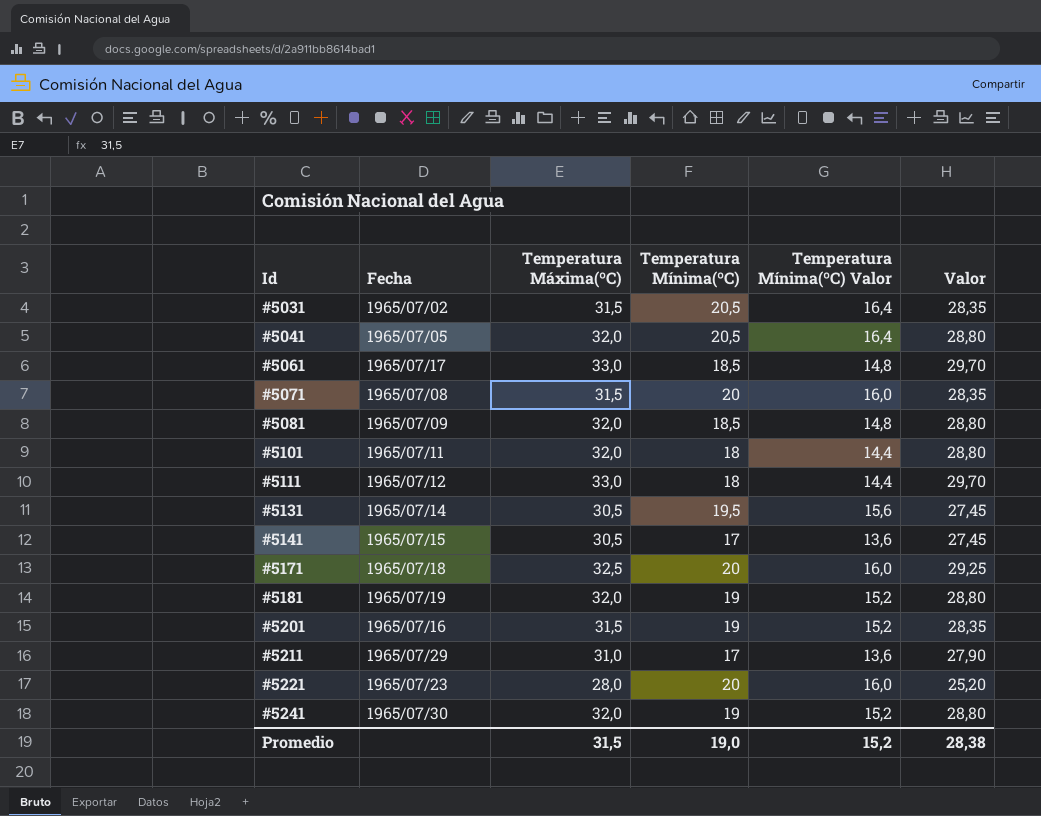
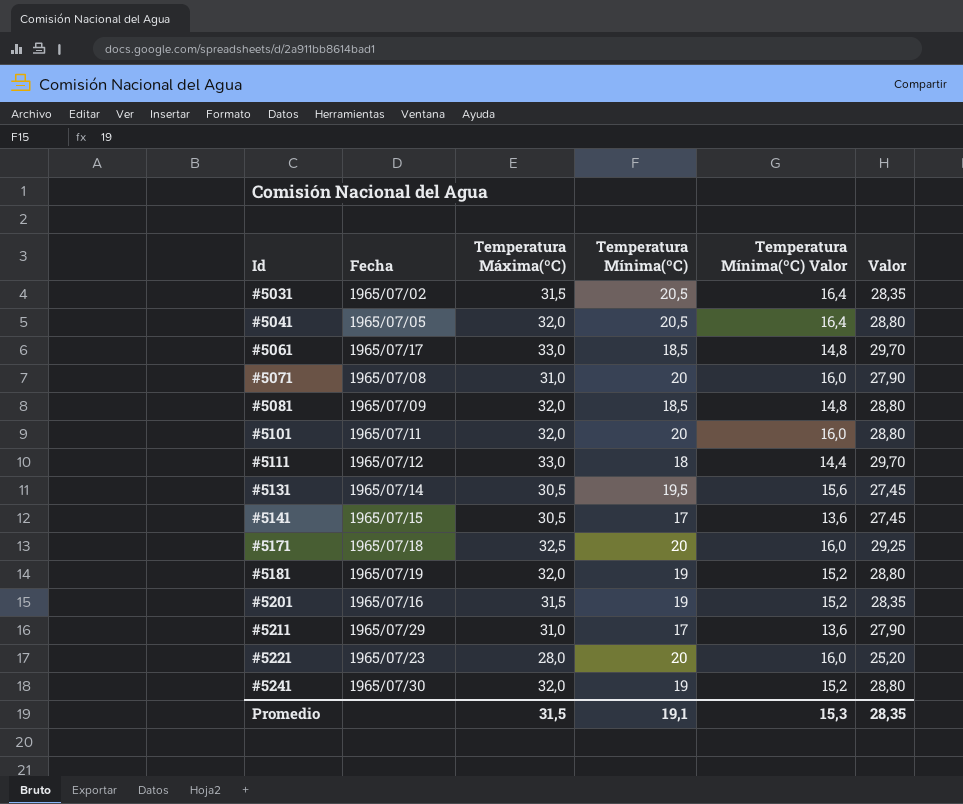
#5071 | Temperatura Máxima(ºC): 31,5 -> 31,0
#5071 | Valor: 28,35 -> 27,90
#5101 | Temperatura Mínima(ºC): 18 -> 20
#5101 | Temperatura Mínima(ºC) Valor: 14,4 -> 16,0
Promedio | Temperatura Mínima(ºC): 19,0 -> 19,1
Promedio | Temperatura Mínima(ºC) Valor: 15,2 -> 15,3
Promedio | Valor: 28,38 -> 28,35

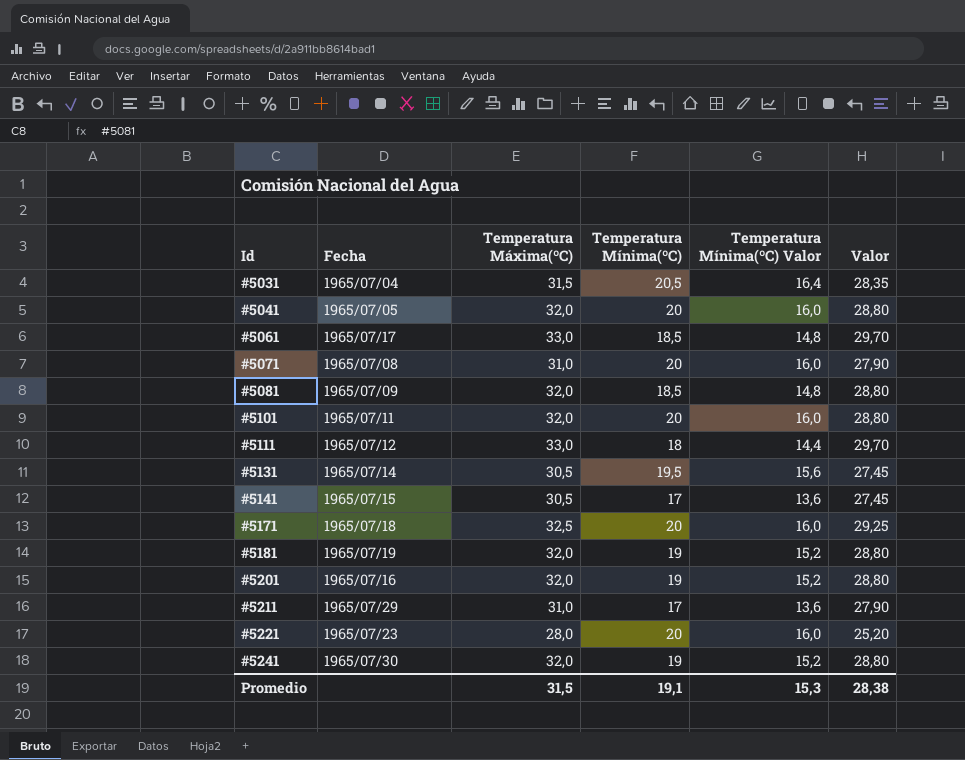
#5031 | Fecha: 1965/07/02 -> 1965/07/04
#5041 | Temperatura Mínima(ºC): 20,5 -> 20
#5041 | Temperatura Mínima(ºC) Valor: 16,4 -> 16,0
#5201 | Temperatura Máxima(ºC): 31,5 -> 32,0
#5201 | Valor: 28,35 -> 28,80
Promedio | Valor: 28,35 -> 28,38

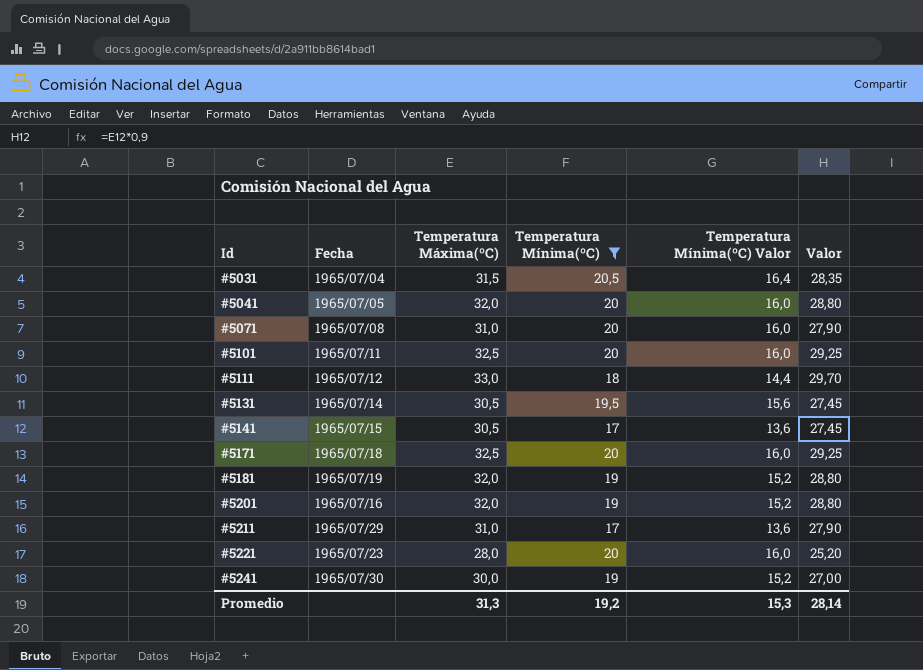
filter: none -> Temperatura Mínima(ºC) != 18,5
#5101 | Temperatura Máxima(ºC): 32,0 -> 32,5
#5101 | Valor: 28,80 -> 29,25
#5241 | Temperatura Máxima(ºC): 32,0 -> 30,0
#5241 | Valor: 28,80 -> 27,00
Promedio | Temperatura Máxima(ºC): 31,5 -> 31,3
Promedio | Temperatura Mínima(ºC): 19,1 -> 19,2
Promedio | Valor: 28,38 -> 28,14

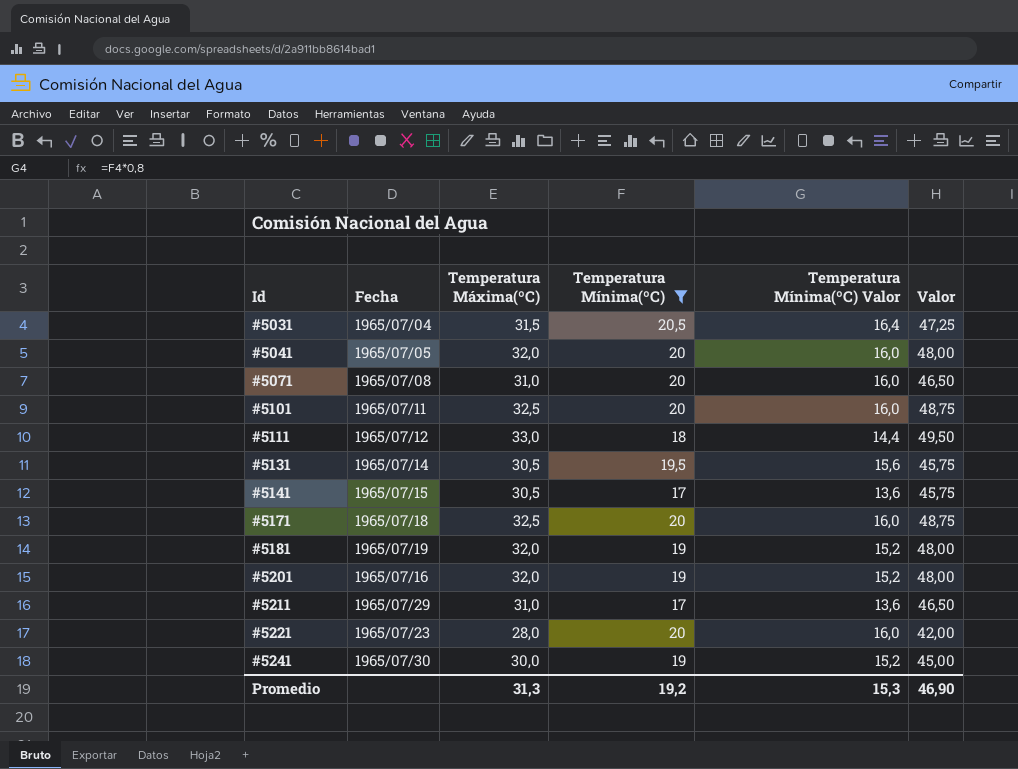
column Valor | formula: [Temperatura Máxima(ºC)] * 0,9 -> [Temperatura Máxima(ºC)] * 1,5
Promedio | Valor: 28,14 -> 46,90

